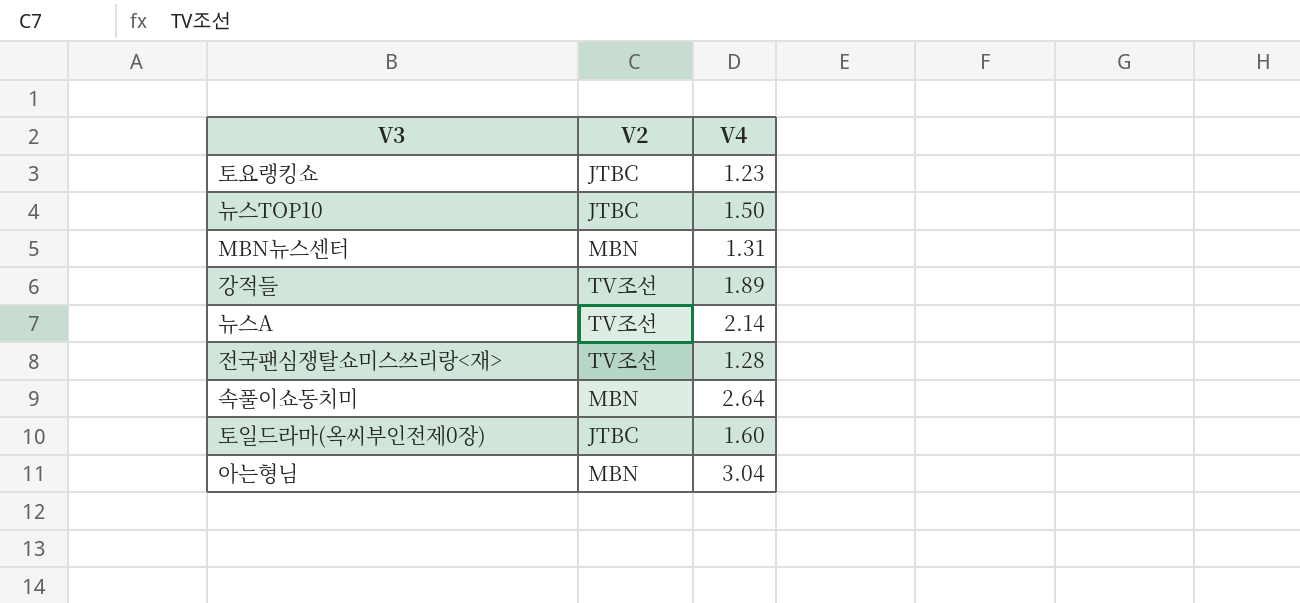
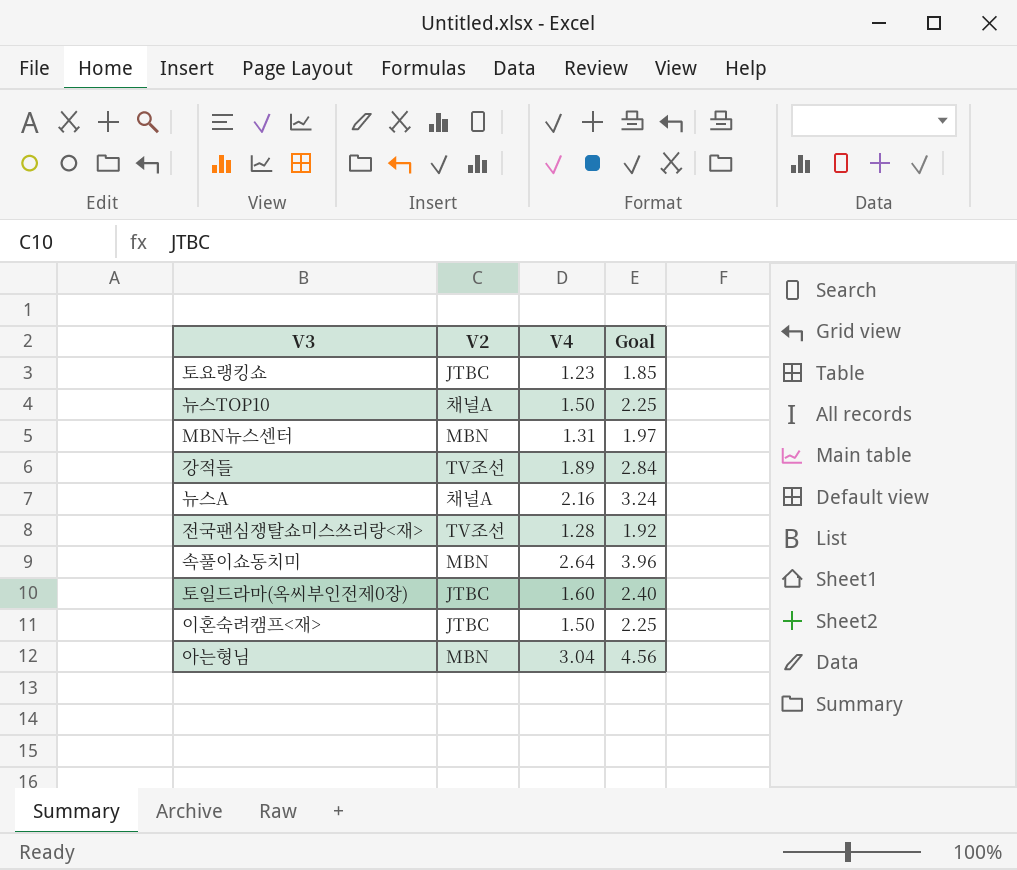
column Goal | formula: none -> [V4] * 1.5
뉴스TOP10 | V2: JTBC -> 채널A
뉴스A | V2: TV조선 -> 채널A
뉴스A | V4: 2.14 -> 2.16
row 이혼숙려캠프<재>: none -> JTBC | 1.50 | 2.25

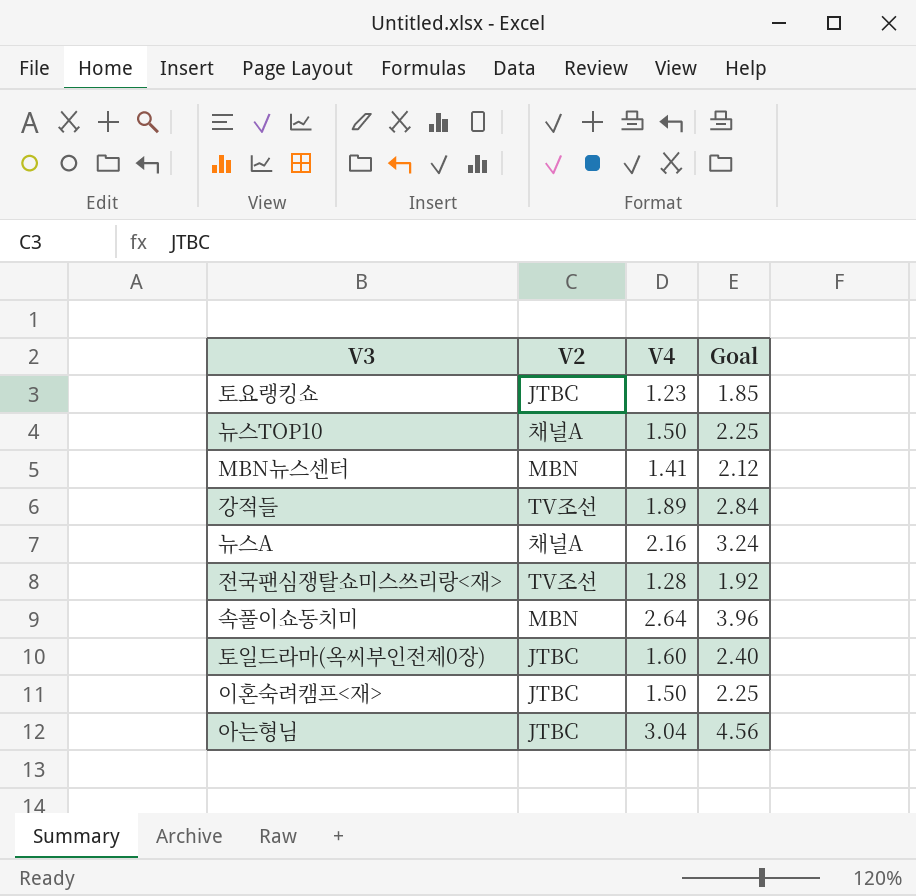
MBN뉴스센터 | V4: 1.31 -> 1.41
MBN뉴스센터 | Goal: 1.97 -> 2.12
아는형님 | V2: MBN -> JTBC

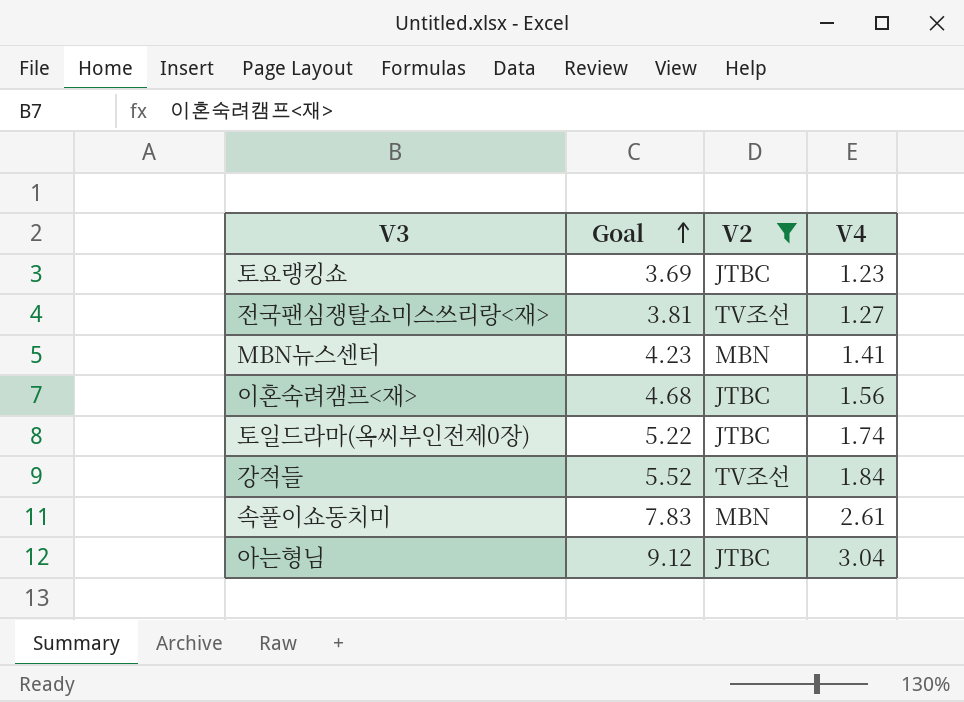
filter: none -> V2 != 채널A
row order: none -> Goal ascending
column Goal | formula: [V4] * 1.5 -> [V4] * 3
column Goal | position: 4 -> 2
전국팬심쟁탈쇼미스쓰리랑<재> | V4: 1.28 -> 1.27
이혼숙려캠프<재> | V4: 1.50 -> 1.56
토일드라마(옥씨부인전제0장) | V4: 1.60 -> 1.74
강적들 | V4: 1.89 -> 1.84
속풀이쇼동치미 | V4: 2.64 -> 2.61

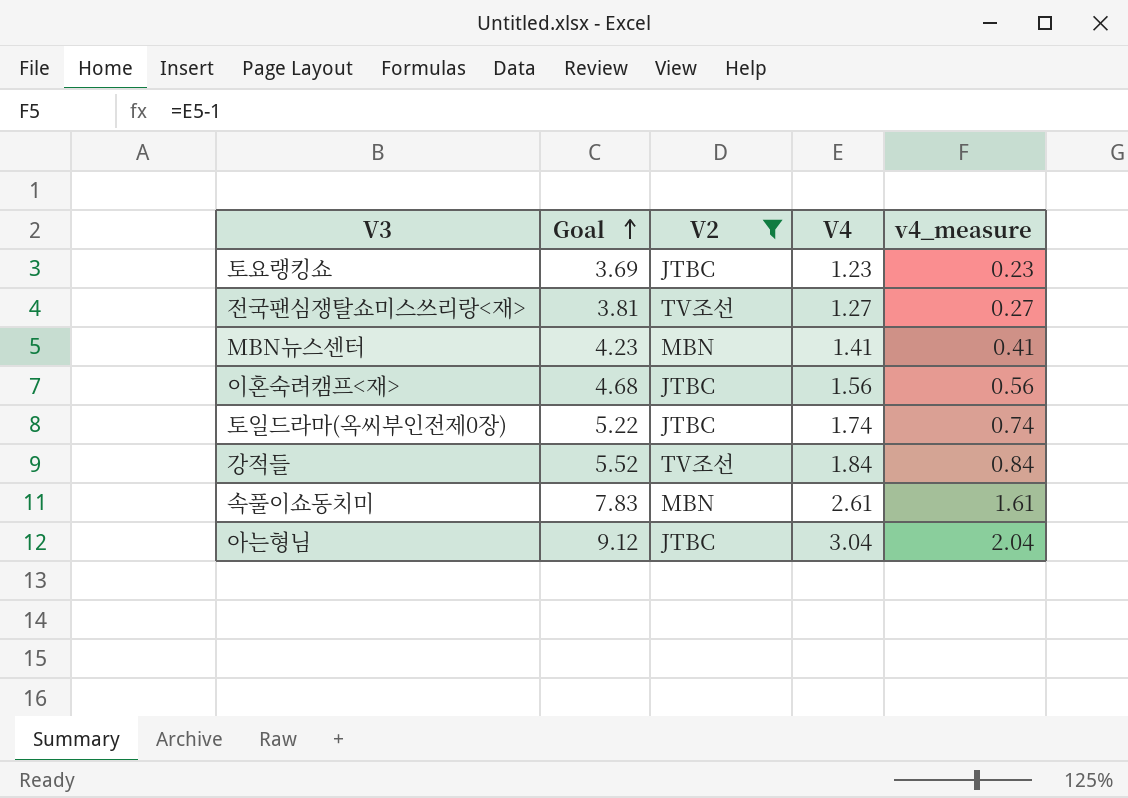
column v4_measure | formula: none -> [V4] - 1

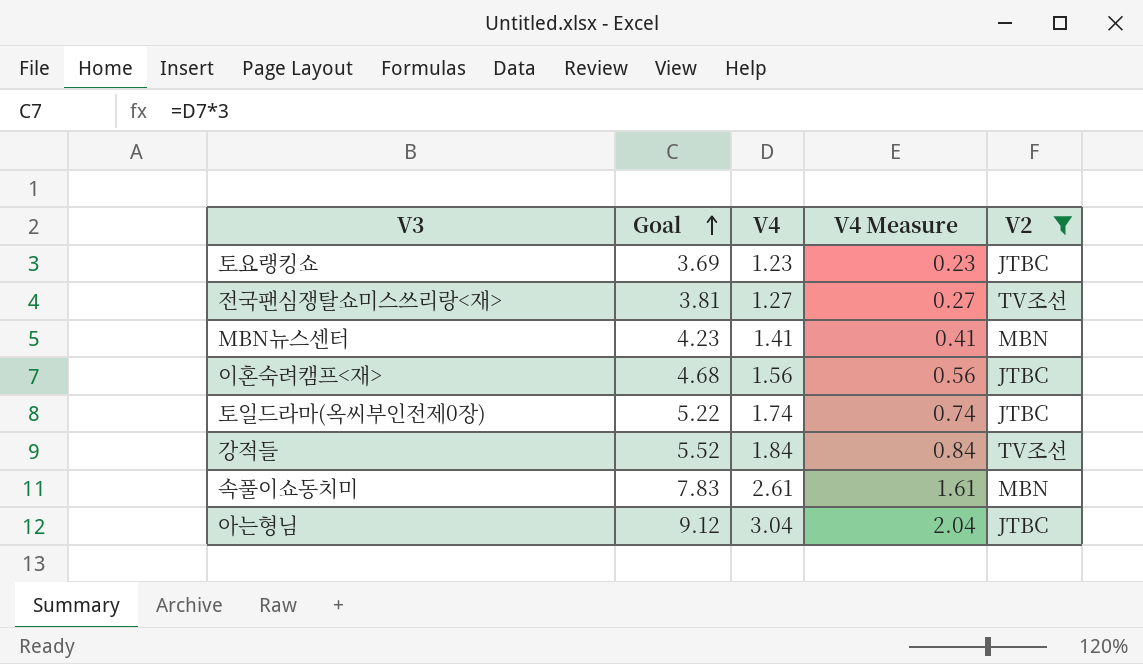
column name: v4_measure -> V4 Measure
column V2 | position: 3 -> 5

